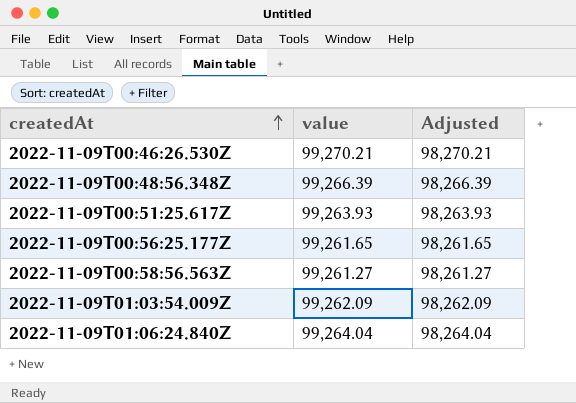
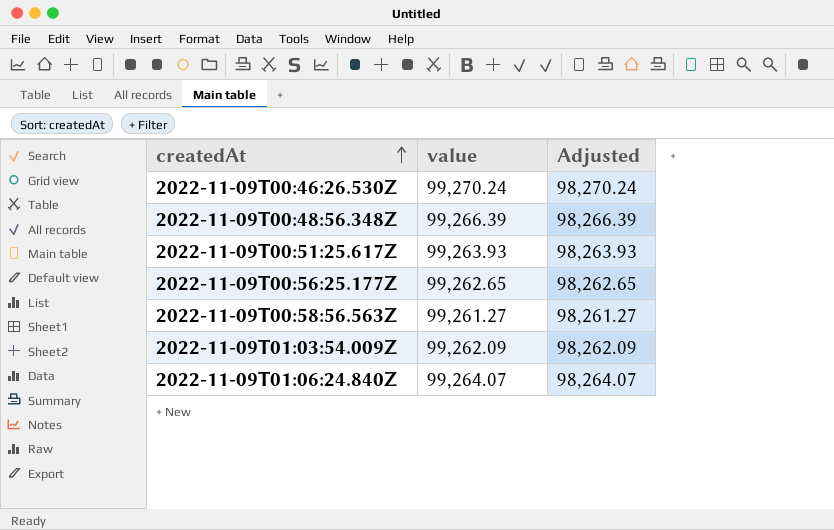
2022-11-09T00:46:26.530Z | value: 99,270.21 -> 99,270.24
2022-11-09T00:46:26.530Z | Adjusted: 98,270.21 -> 98,270.24
2022-11-09T00:56:25.177Z | value: 99,261.65 -> 99,262.65
2022-11-09T00:56:25.177Z | Adjusted: 98,261.65 -> 98,262.65
2022-11-09T01:06:24.840Z | value: 99,264.04 -> 99,264.07
2022-11-09T01:06:24.840Z | Adjusted: 98,264.04 -> 98,264.07

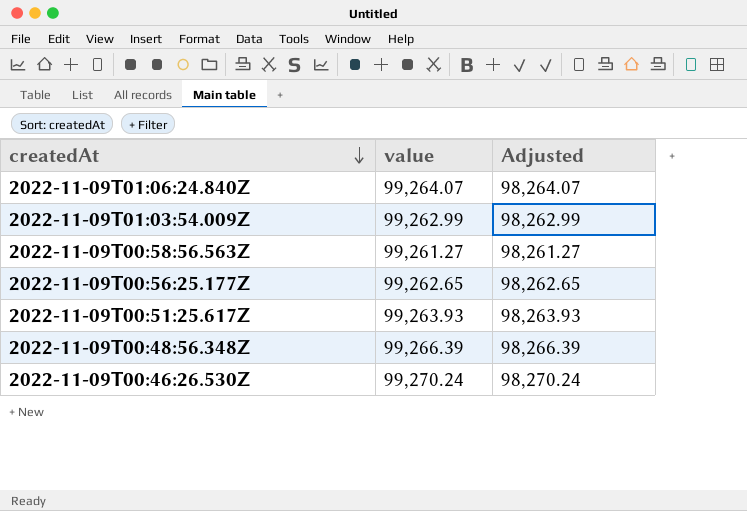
row order: createdAt ascending -> createdAt descending
2022-11-09T01:03:54.009Z | value: 99,262.09 -> 99,262.99
2022-11-09T01:03:54.009Z | Adjusted: 98,262.09 -> 98,262.99

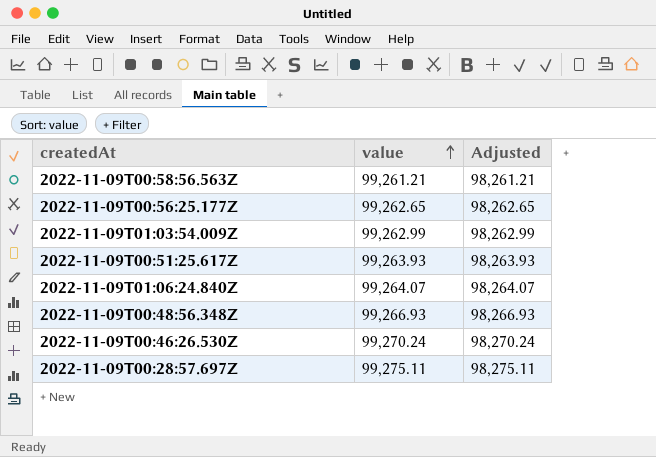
row order: createdAt descending -> value ascending
2022-11-09T00:58:56.563Z | value: 99,261.27 -> 99,261.21
2022-11-09T00:58:56.563Z | Adjusted: 98,261.27 -> 98,261.21
2022-11-09T00:48:56.348Z | value: 99,266.39 -> 99,266.93
2022-11-09T00:48:56.348Z | Adjusted: 98,266.39 -> 98,266.93
row 2022-11-09T00:28:57.697Z: none -> 99,275.11 | 98,275.11

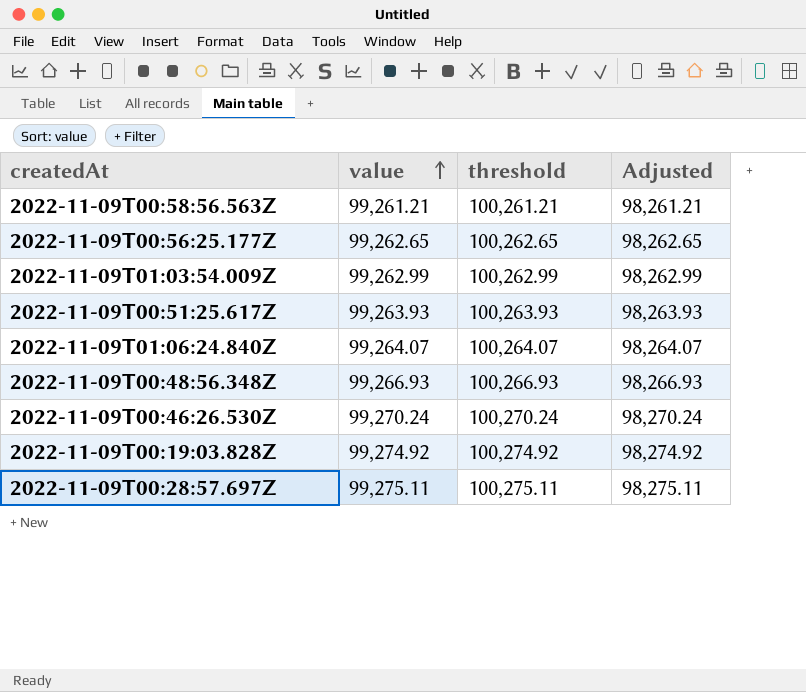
column threshold | formula: none -> [value] + 1000
row 2022-11-09T00:19:03.828Z: none -> 99,274.92 | 100,274.92 | 98,274.92

